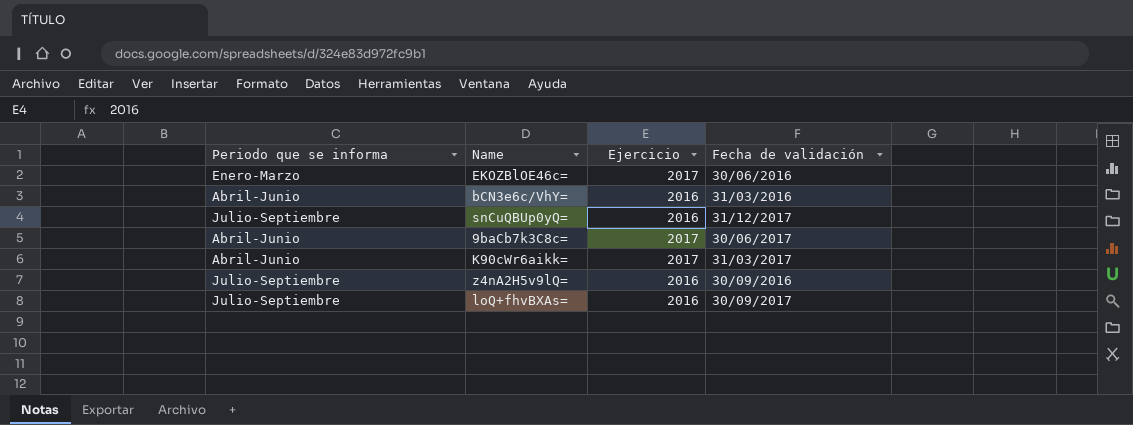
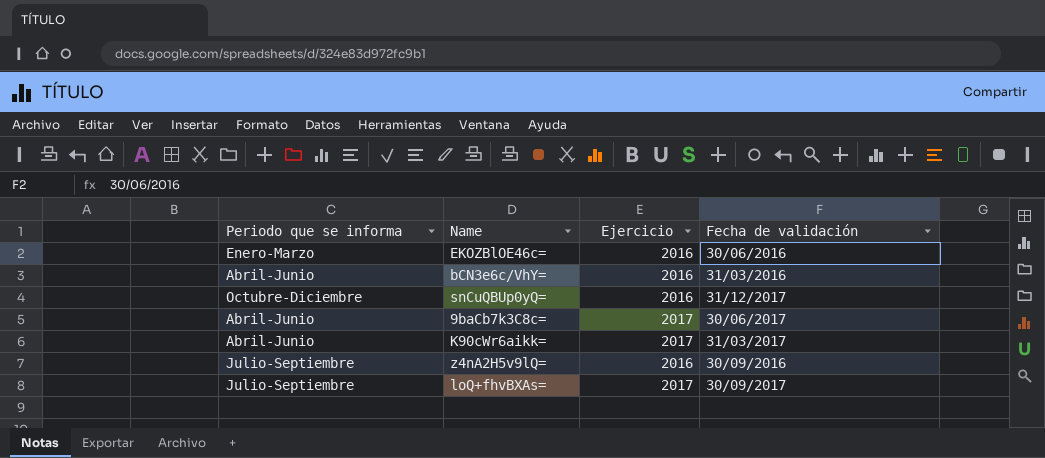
EKOZBlOE46c= | Ejercicio: 2017 -> 2016
snCuQBUp0yQ= | Periodo que se informa: Julio-Septiembre -> Octubre-Diciembre
loQ+fhvBXAs= | Ejercicio: 2016 -> 2017

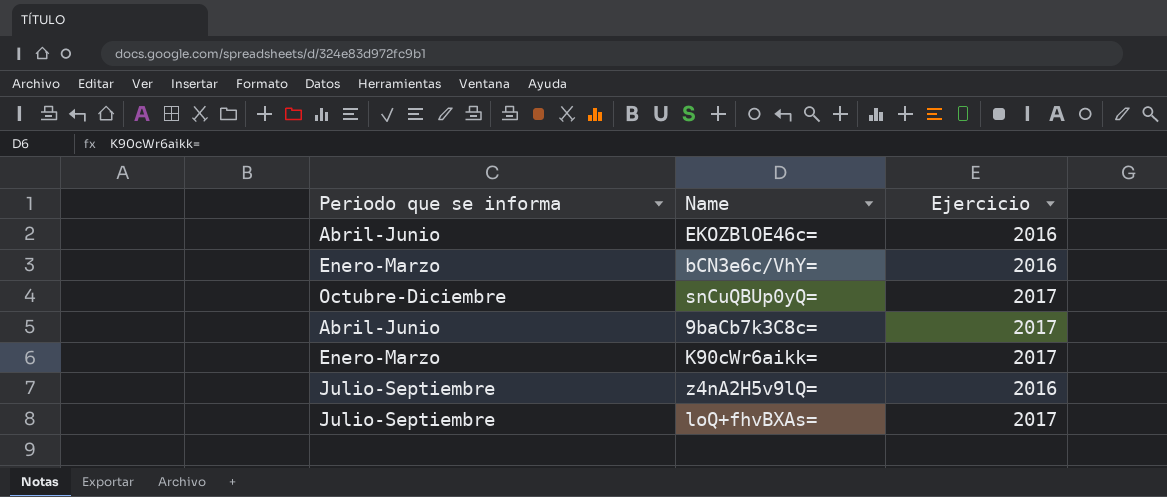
column Fecha de validación | position: 4 -> none
EKOZBlOE46c= | Periodo que se informa: Enero-Marzo -> Abril-Junio
bCN3e6c/VhY= | Periodo que se informa: Abril-Junio -> Enero-Marzo
snCuQBUp0yQ= | Ejercicio: 2016 -> 2017
K90cWr6aikk= | Periodo que se informa: Abril-Junio -> Enero-Marzo

